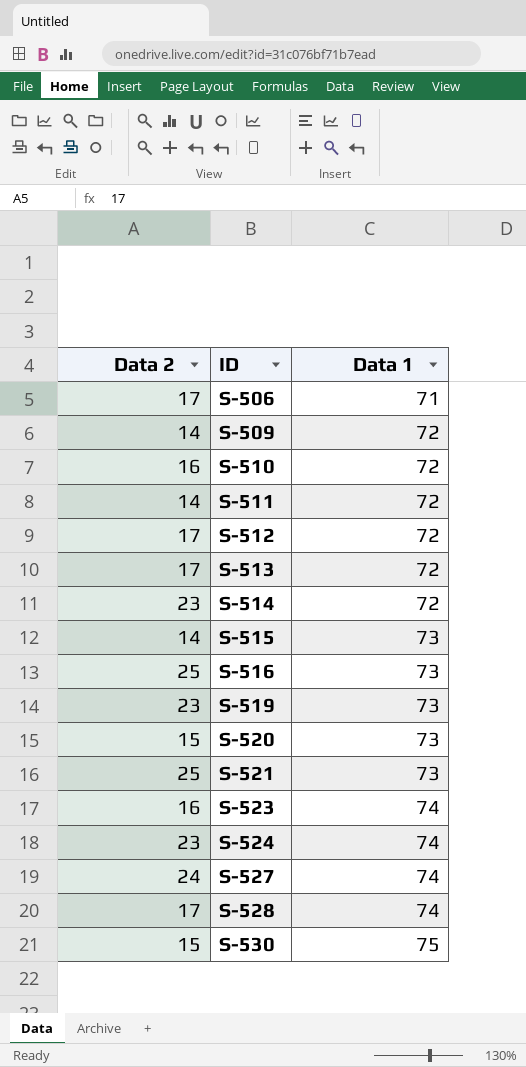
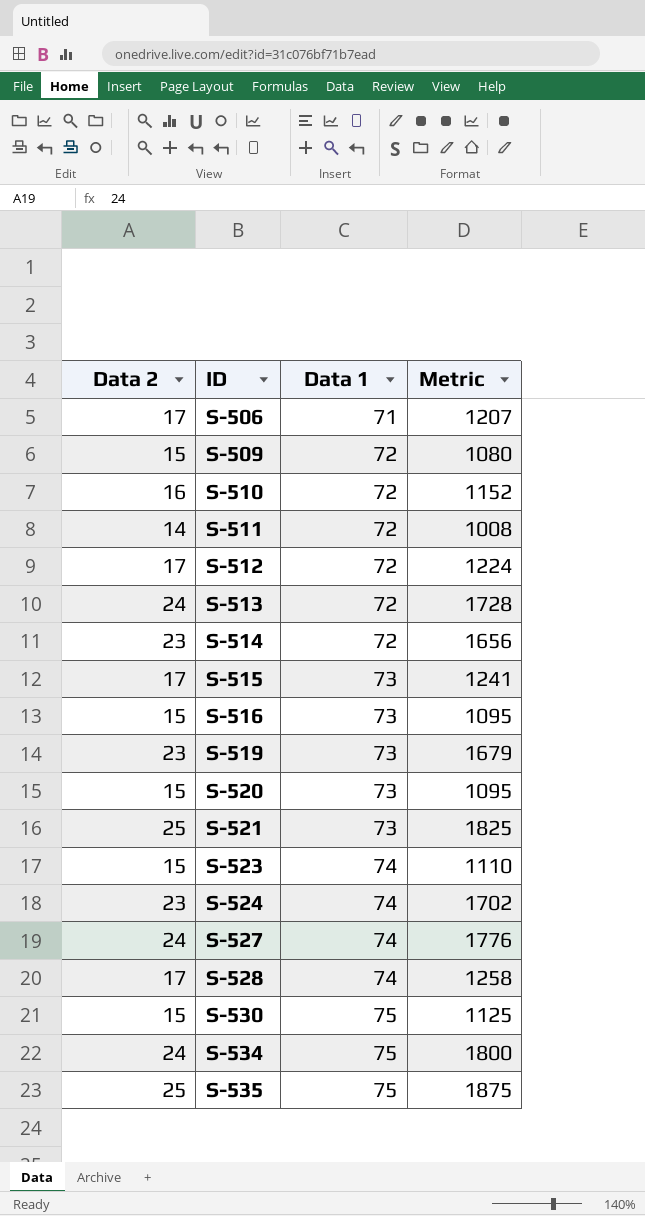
column Metric | formula: none -> [Data 2] * [Data 1]
S-509 | Data 2: 14 -> 15
S-513 | Data 2: 17 -> 24
S-515 | Data 2: 14 -> 17
S-516 | Data 2: 25 -> 15
S-523 | Data 2: 16 -> 15
row S-534: none -> 24 | 75 | 1800
row S-535: none -> 25 | 75 | 1875

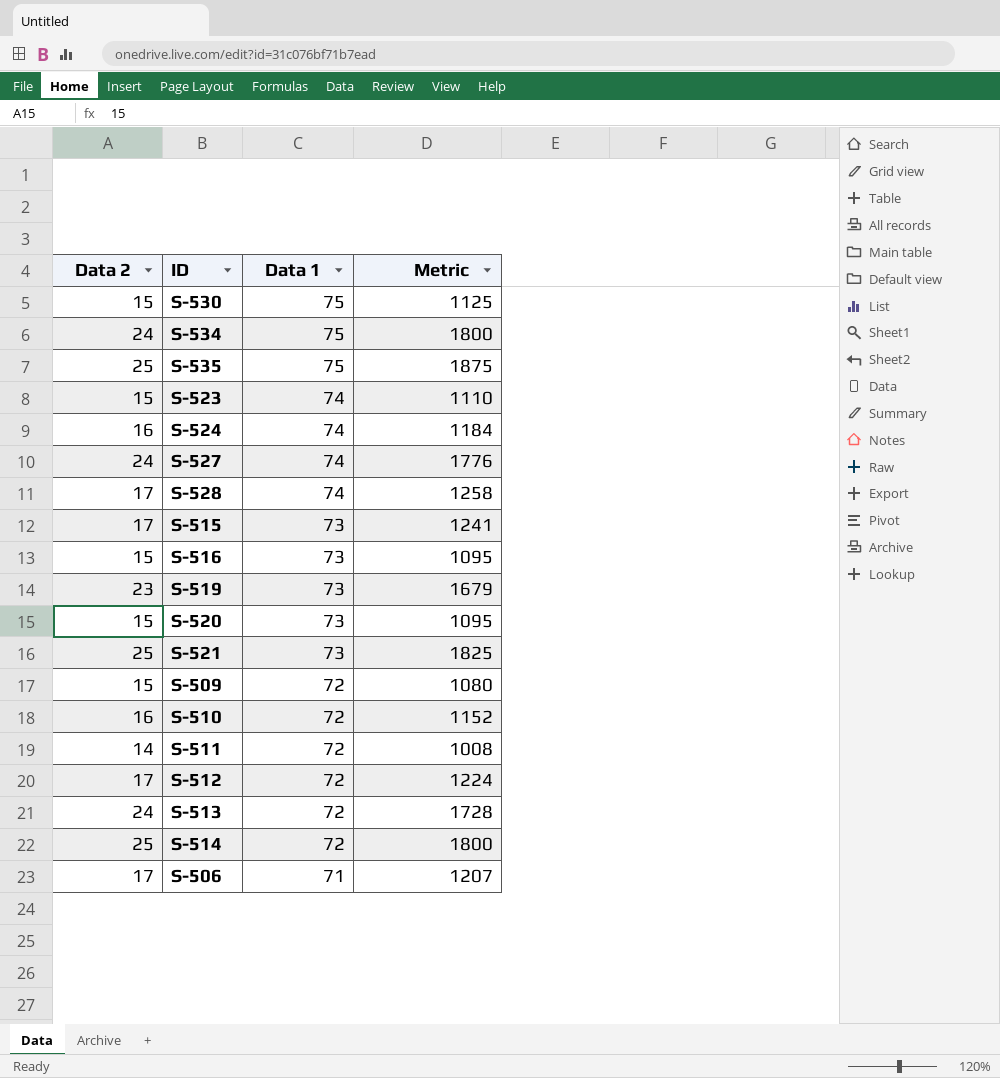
row order: ID ascending -> Data 1 descending
S-524 | Data 2: 23 -> 16
S-524 | Metric: 1702 -> 1184
S-514 | Data 2: 23 -> 25
S-514 | Metric: 1656 -> 1800

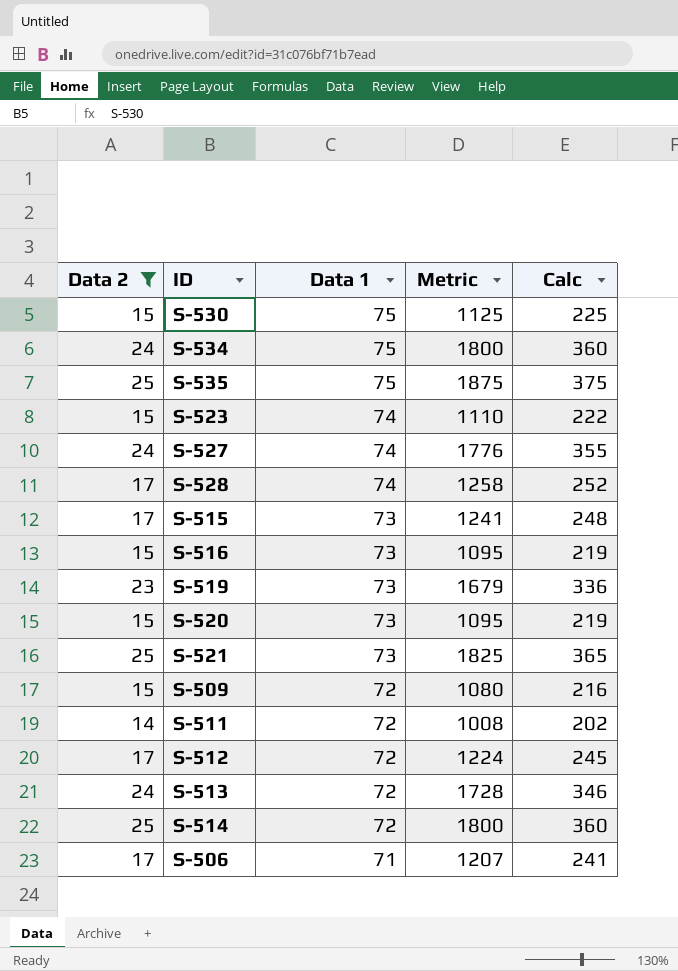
filter: none -> Data 2 != 16
column Calc | formula: none -> [Metric] * 0.2

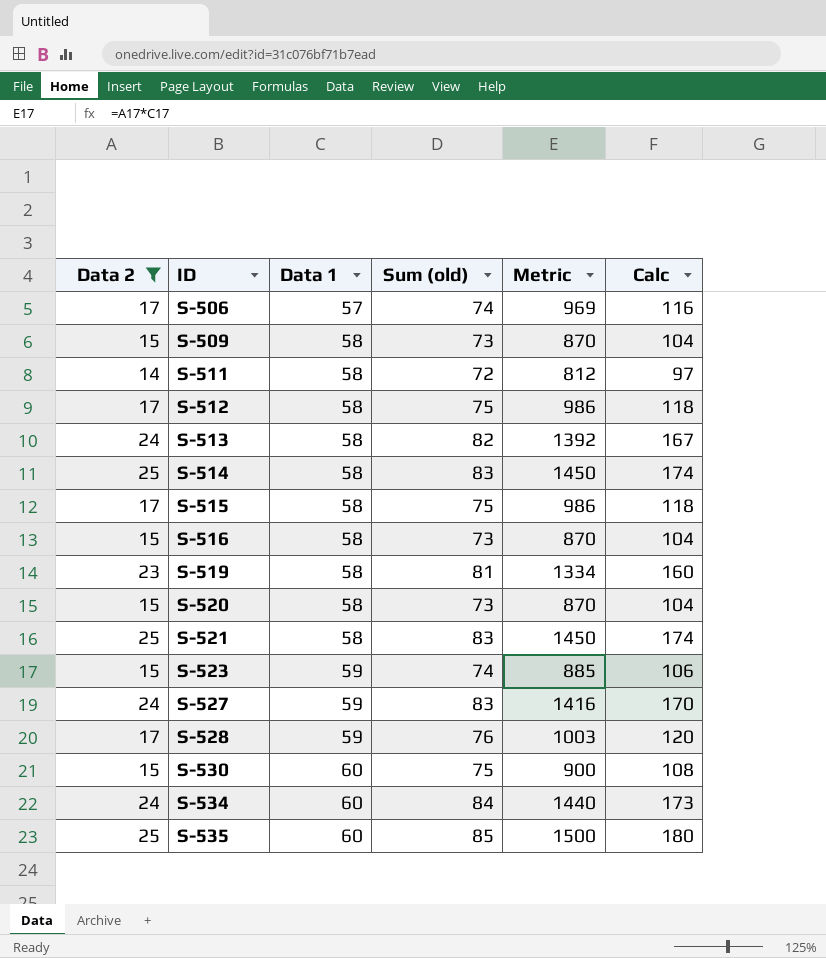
row order: Data 1 descending -> ID ascending
column Sum (old) | formula: none -> [Data 2] + [Data 1]
column Calc | formula: [Metric] * 0.2 -> [Metric] * 0.12
S-506 | Data 1: 71 -> 57
S-506 | Metric: 1207 -> 969
S-509 | Data 1: 72 -> 58
S-509 | Metric: 1080 -> 870
S-511 | Data 1: 72 -> 58
S-511 | Metric: 1008 -> 812
S-512 | Data 1: 72 -> 58
S-512 | Metric: 1224 -> 986
S-513 | Data 1: 72 -> 58
S-513 | Metric: 1728 -> 1392
S-514 | Data 1: 72 -> 58
S-514 | Metric: 1800 -> 1450
S-515 | Data 1: 73 -> 58
S-515 | Metric: 1241 -> 986
S-516 | Data 1: 73 -> 58
S-516 | Metric: 1095 -> 870
S-519 | Data 1: 73 -> 58
S-519 | Metric: 1679 -> 1334
S-520 | Data 1: 73 -> 58
S-520 | Metric: 1095 -> 870
S-521 | Data 1: 73 -> 58
S-521 | Metric: 1825 -> 1450
S-523 | Data 1: 74 -> 59
S-523 | Metric: 1110 -> 885
S-527 | Data 1: 74 -> 59
S-527 | Metric: 1776 -> 1416
S-528 | Data 1: 74 -> 59
S-528 | Metric: 1258 -> 1003
S-530 | Data 1: 75 -> 60
S-530 | Metric: 1125 -> 900
S-534 | Data 1: 75 -> 60
S-534 | Metric: 1800 -> 1440
S-535 | Data 1: 75 -> 60
S-535 | Metric: 1875 -> 1500

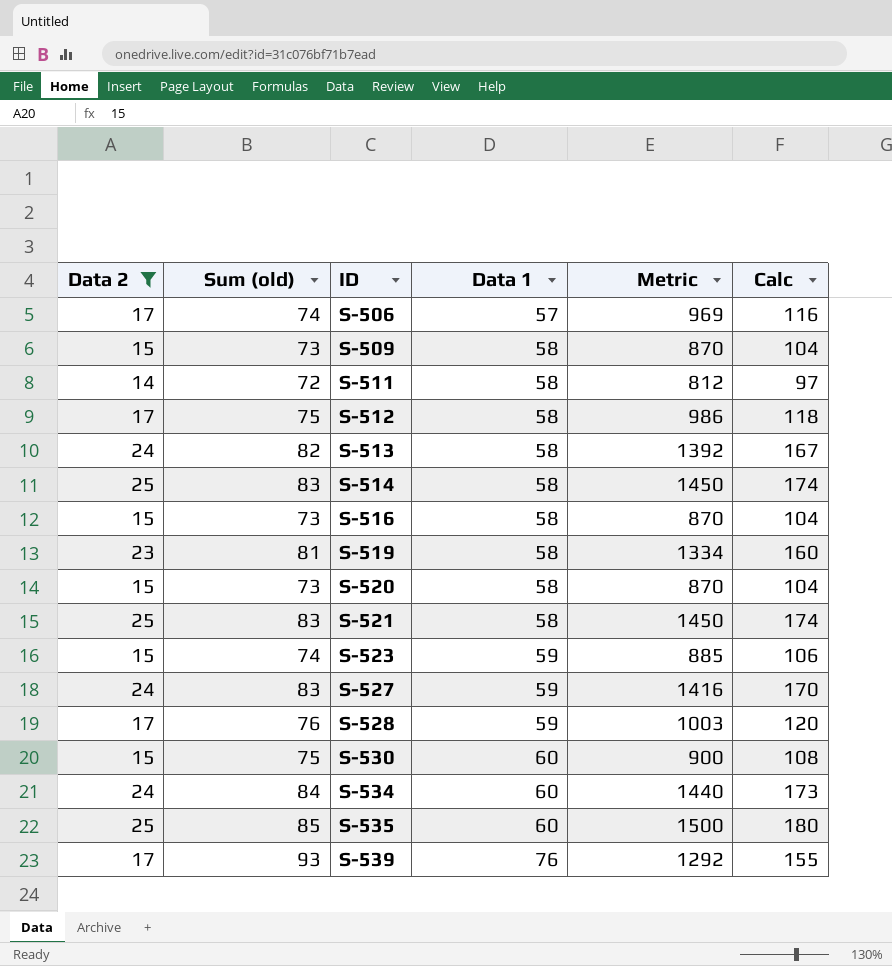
column Sum (old) | position: 4 -> 2
row S-515: 17 | 58 | 75 | 986 | 118 -> none
row S-539: none -> 17 | 93 | 76 | 1292 | 155

